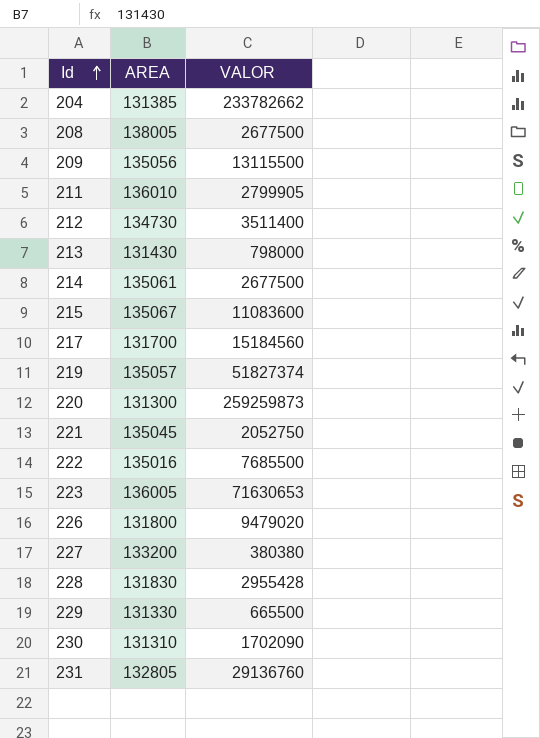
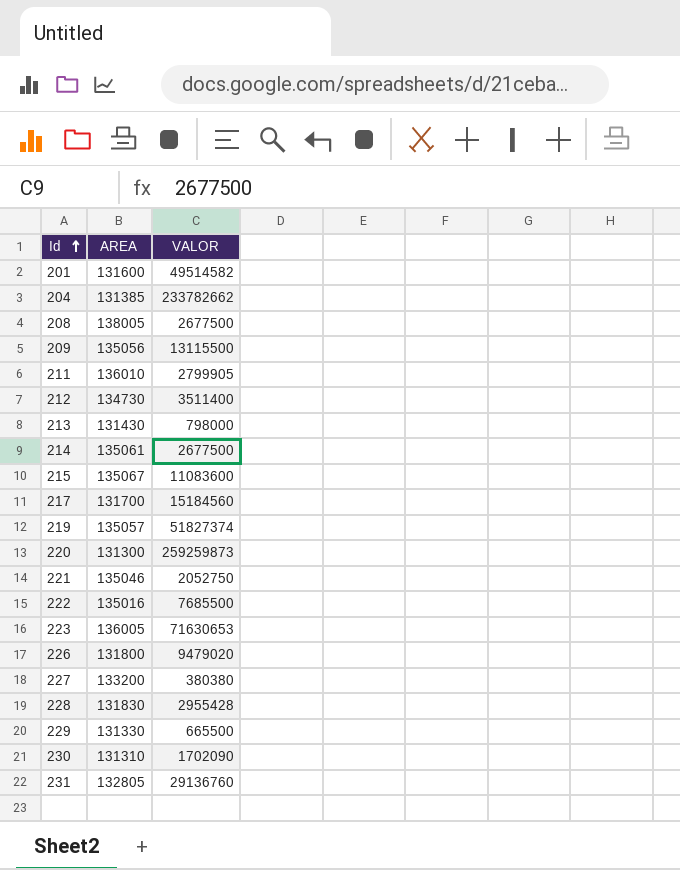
row 201: none -> 131600 | 49514582
221 | AREA: 135045 -> 135046

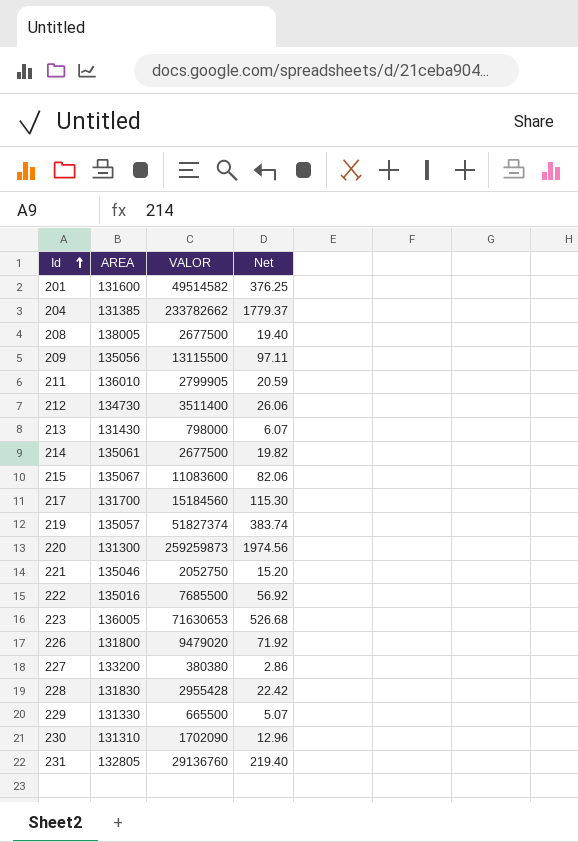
column Net | formula: none -> [VALOR] / [AREA]

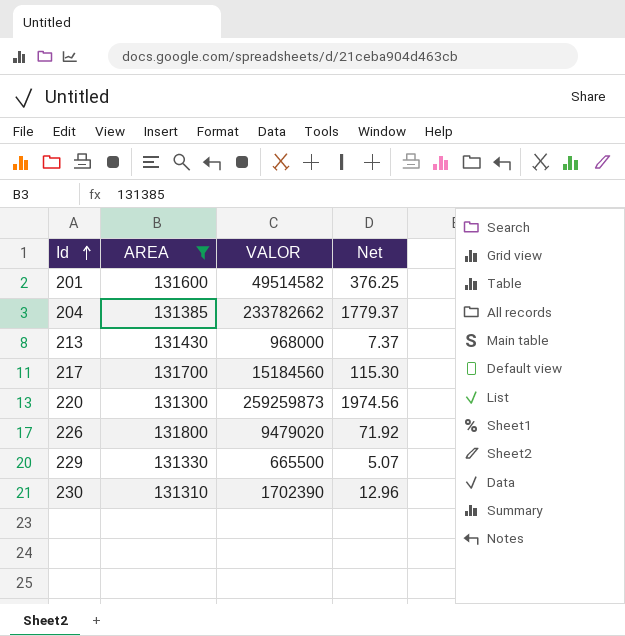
filter: none -> AREA <= 131800
213 | VALOR: 798000 -> 968000
213 | Net: 6.07 -> 7.37
230 | VALOR: 1702090 -> 1702390

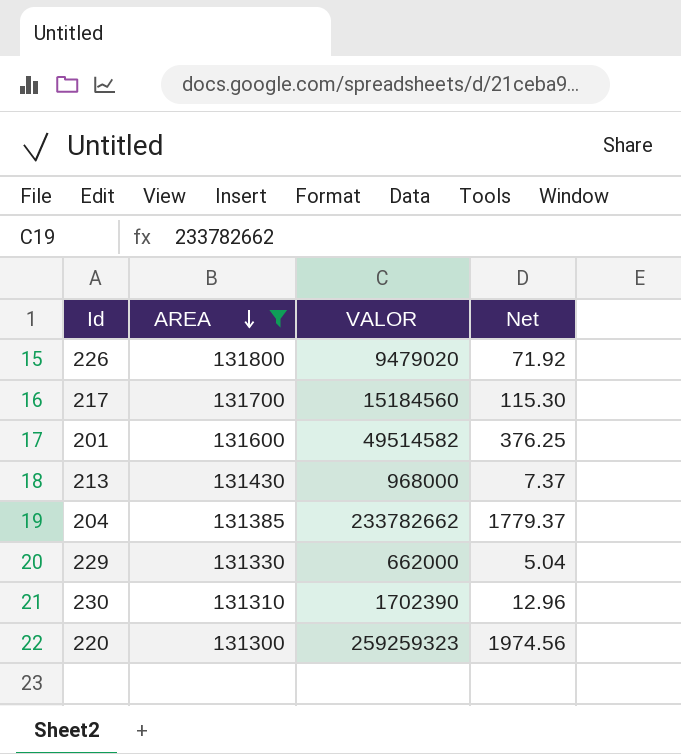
row order: Id ascending -> AREA descending
229 | VALOR: 665500 -> 662000
229 | Net: 5.07 -> 5.04
220 | VALOR: 259259873 -> 259259323

